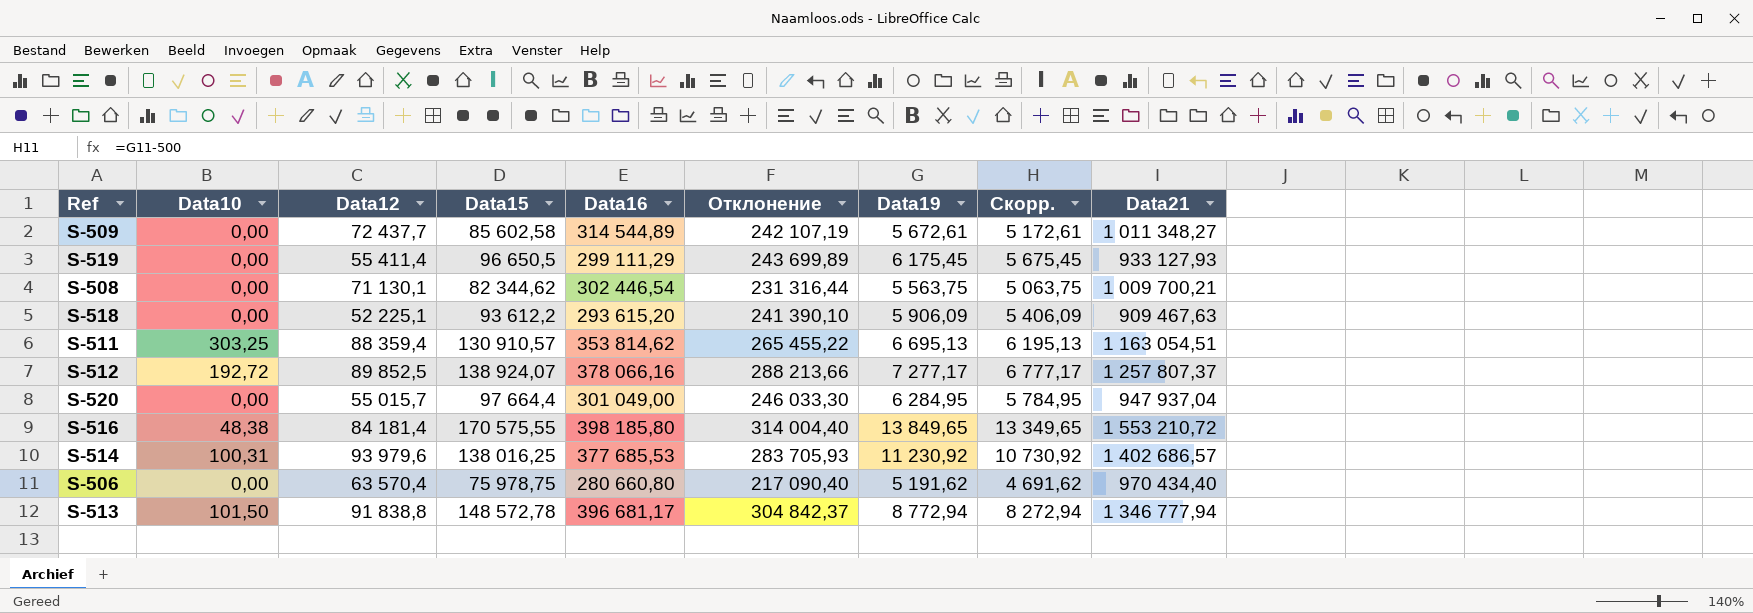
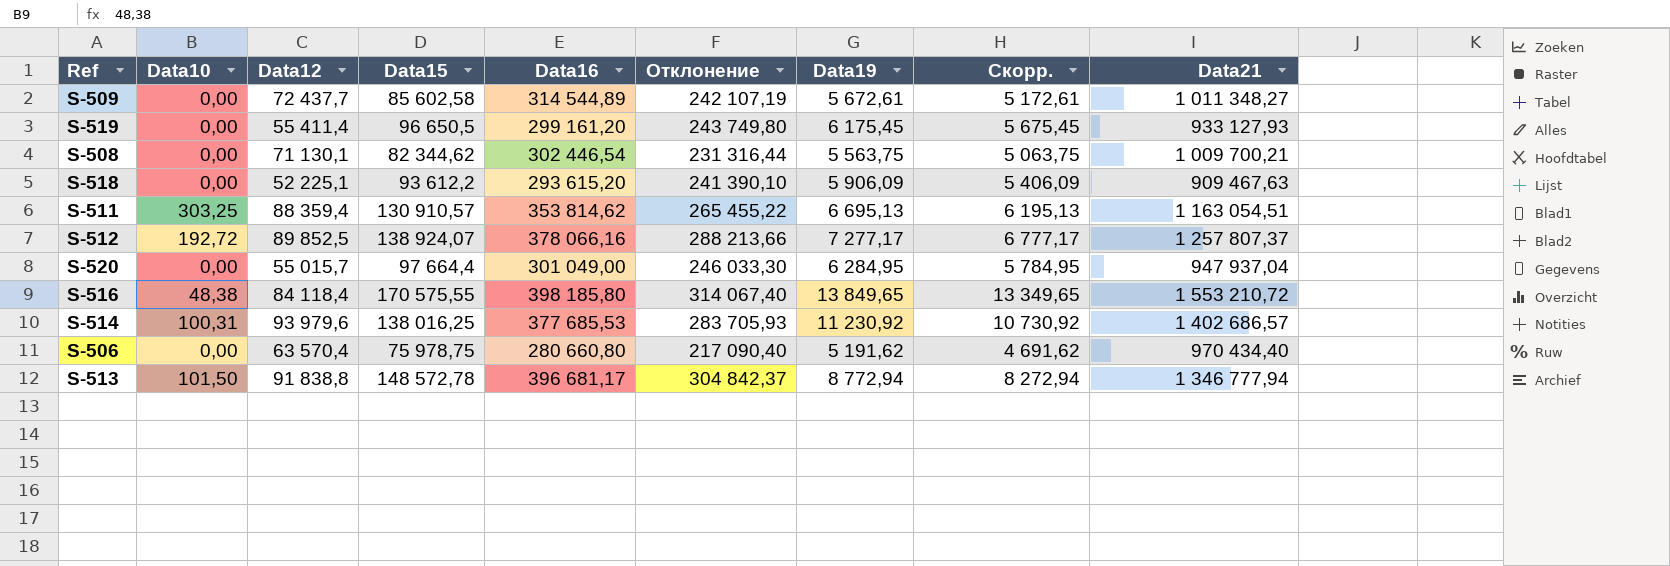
S-519 | Data16: 299 111,29 -> 299 161,20
S-519 | Отклонение: 243 699,89 -> 243 749,80
S-516 | Data12: 84 181,4 -> 84 118,4
S-516 | Отклонение: 314 004,40 -> 314 067,40

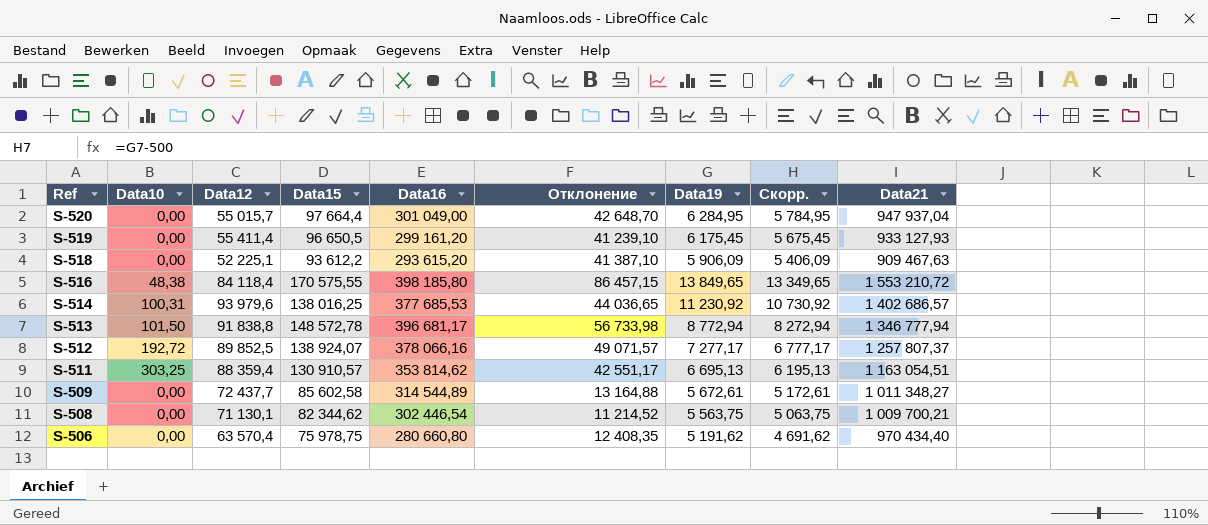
row order: none -> Ref descending
column Отклонение | formula: [Data16] - [Data12] -> [Data15] - [Data12]

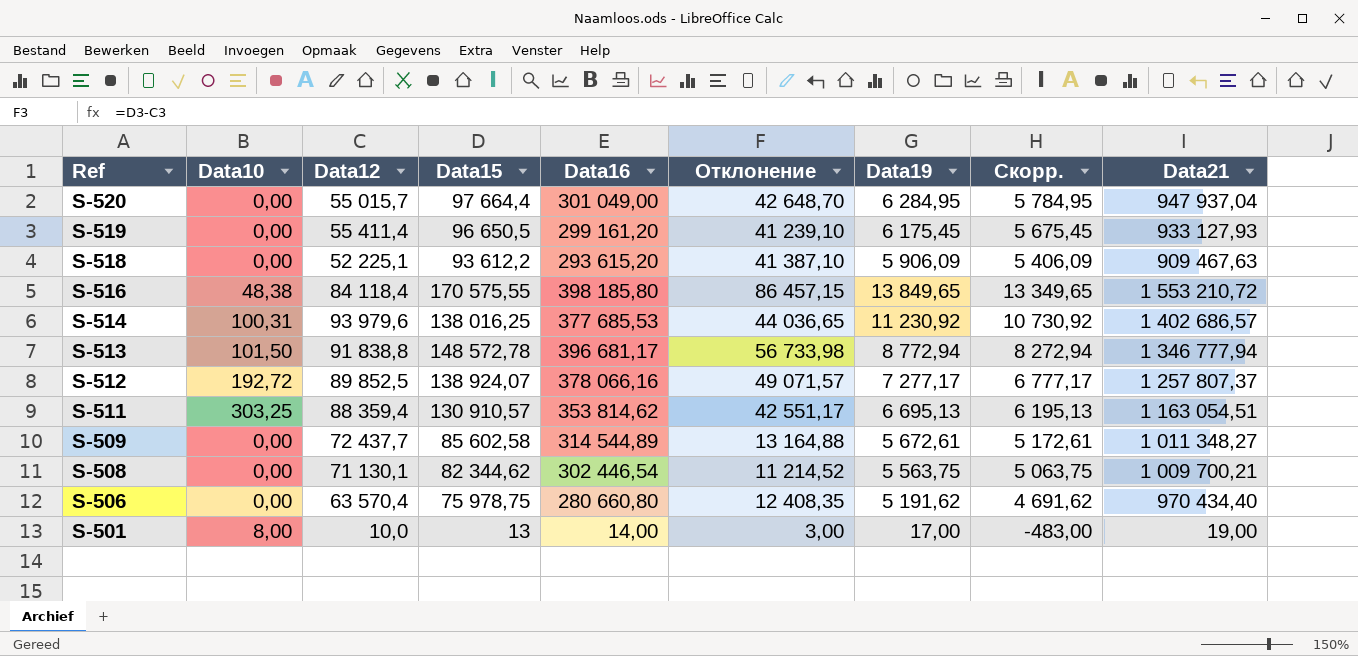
row S-501: none -> 8,00 | 10,0 | 13 | 14,00 | 3,00 | 17,00 | -483,00 | 19,00

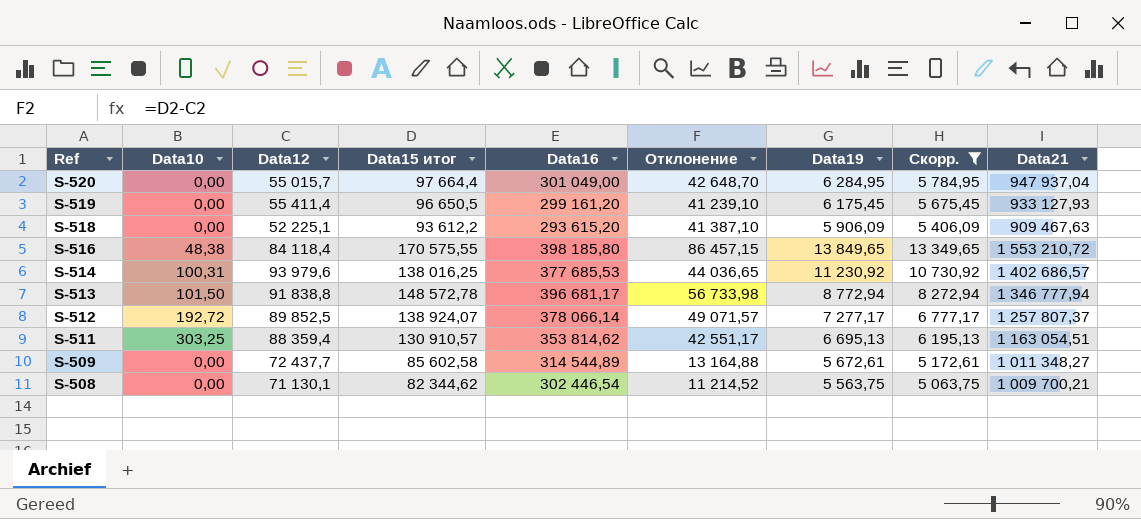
filter: none -> Скорр. >= 5 063,75
column name: Data15 -> Data15 итог
S-512 | Data16: 378 066,16 -> 378 066,14

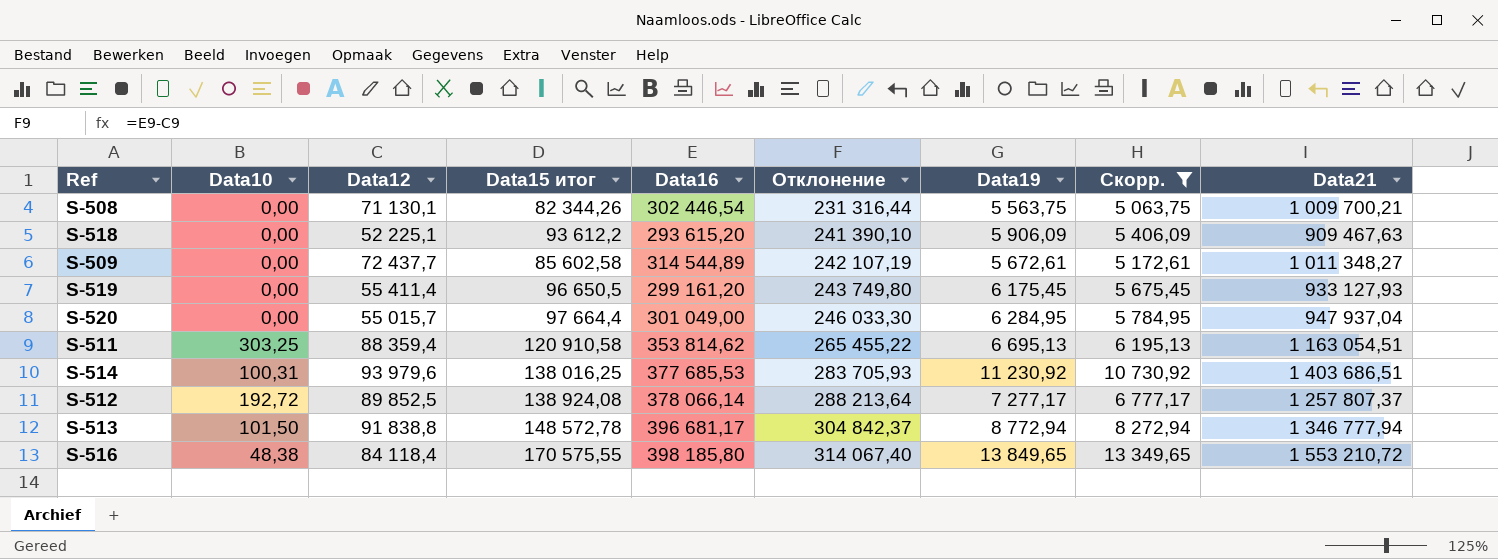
row order: Ref descending -> Отклонение ascending
column Отклонение | formula: [Data15 итог] - [Data12] -> [Data16] - [Data12]
S-508 | Data15 итог: 82 344,62 -> 82 344,26
S-511 | Data15 итог: 130 910,57 -> 120 910,58
S-514 | Data21: 1 402 686,57 -> 1 403 686,51
S-512 | Data15 итог: 138 924,07 -> 138 924,08

